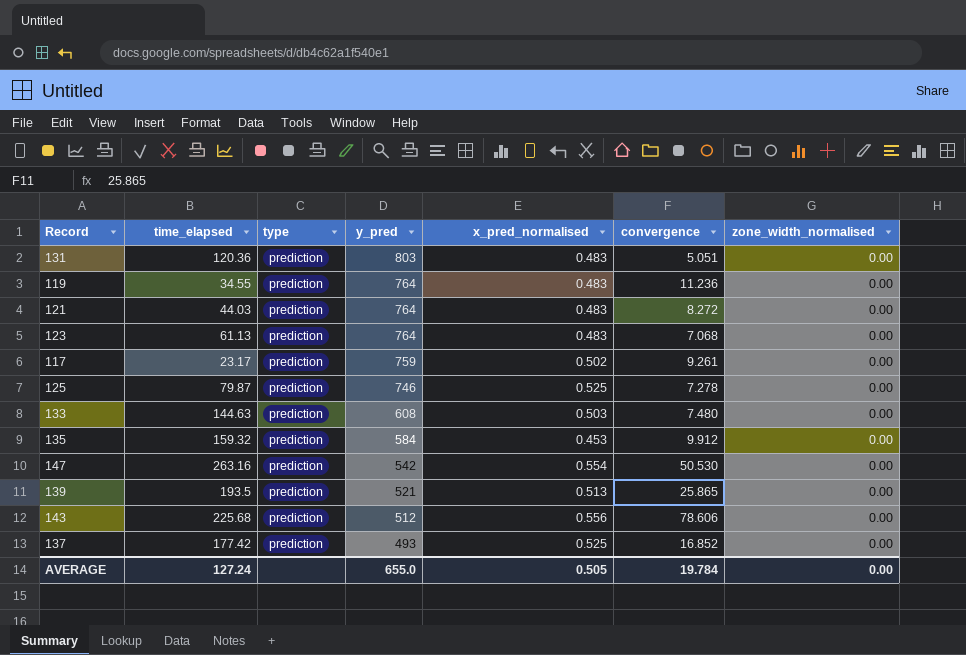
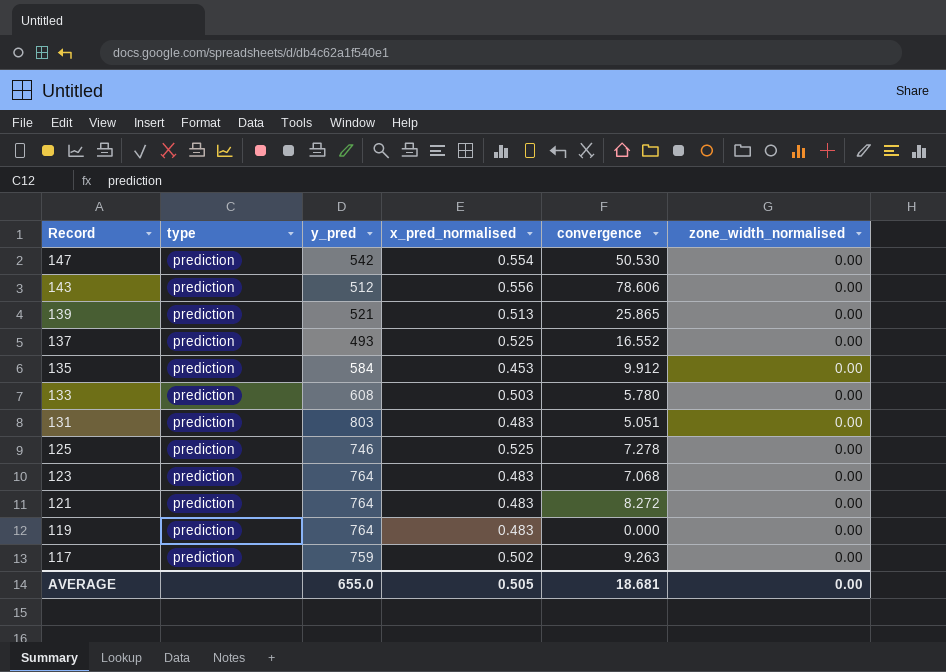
row order: y_pred descending -> Record descending
column time_elapsed | position: 2 -> none
137 | convergence: 16.852 -> 16.552
133 | convergence: 7.480 -> 5.780
119 | convergence: 11.236 -> 0.000
117 | convergence: 9.261 -> 9.263
AVERAGE | convergence: 19.784 -> 18.681

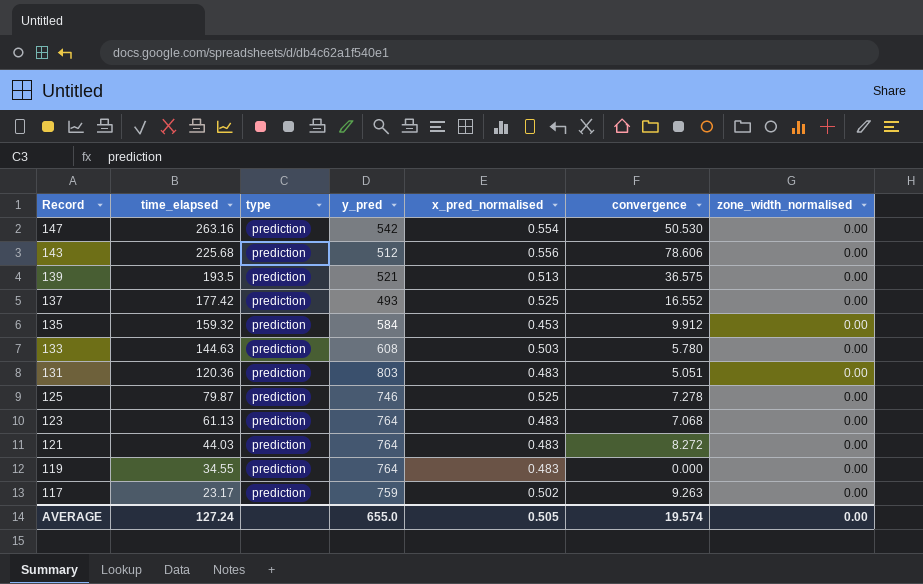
column time_elapsed | position: none -> 2
139 | convergence: 25.865 -> 36.575
AVERAGE | convergence: 18.681 -> 19.574

